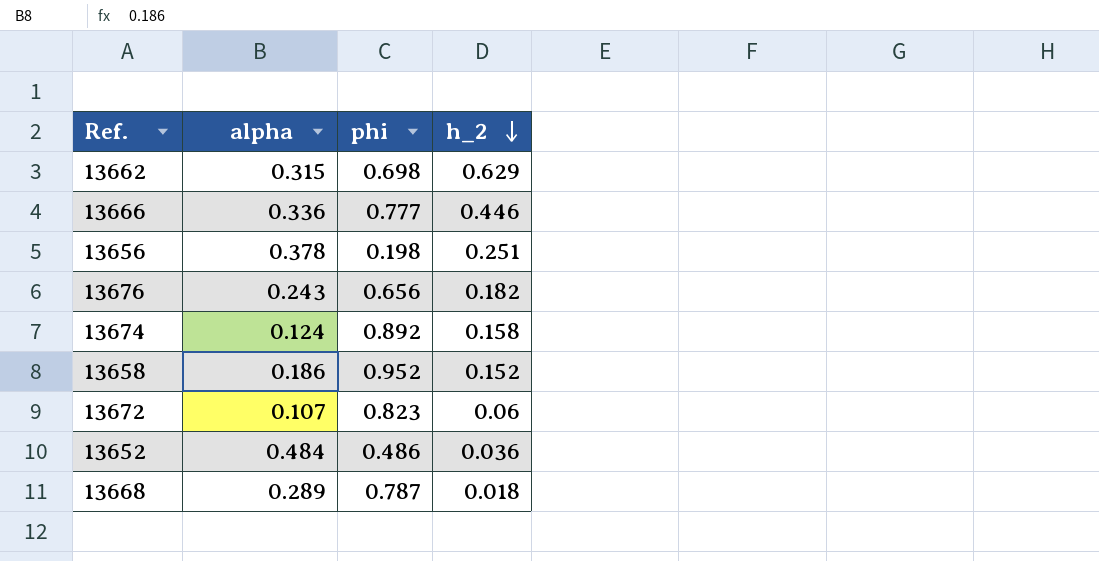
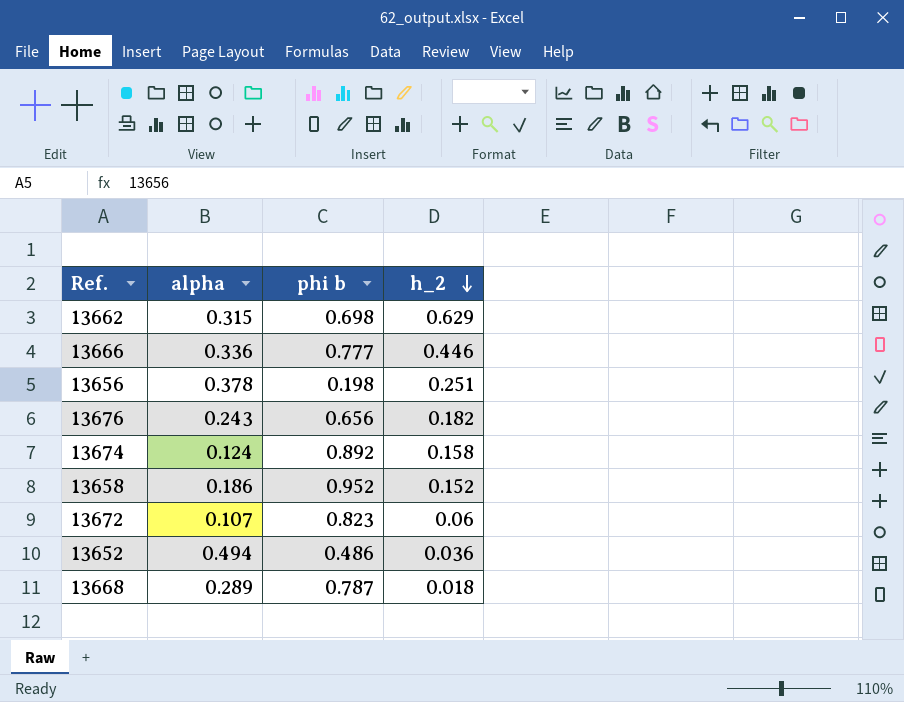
column name: phi -> phi b
13652 | alpha: 0.484 -> 0.494

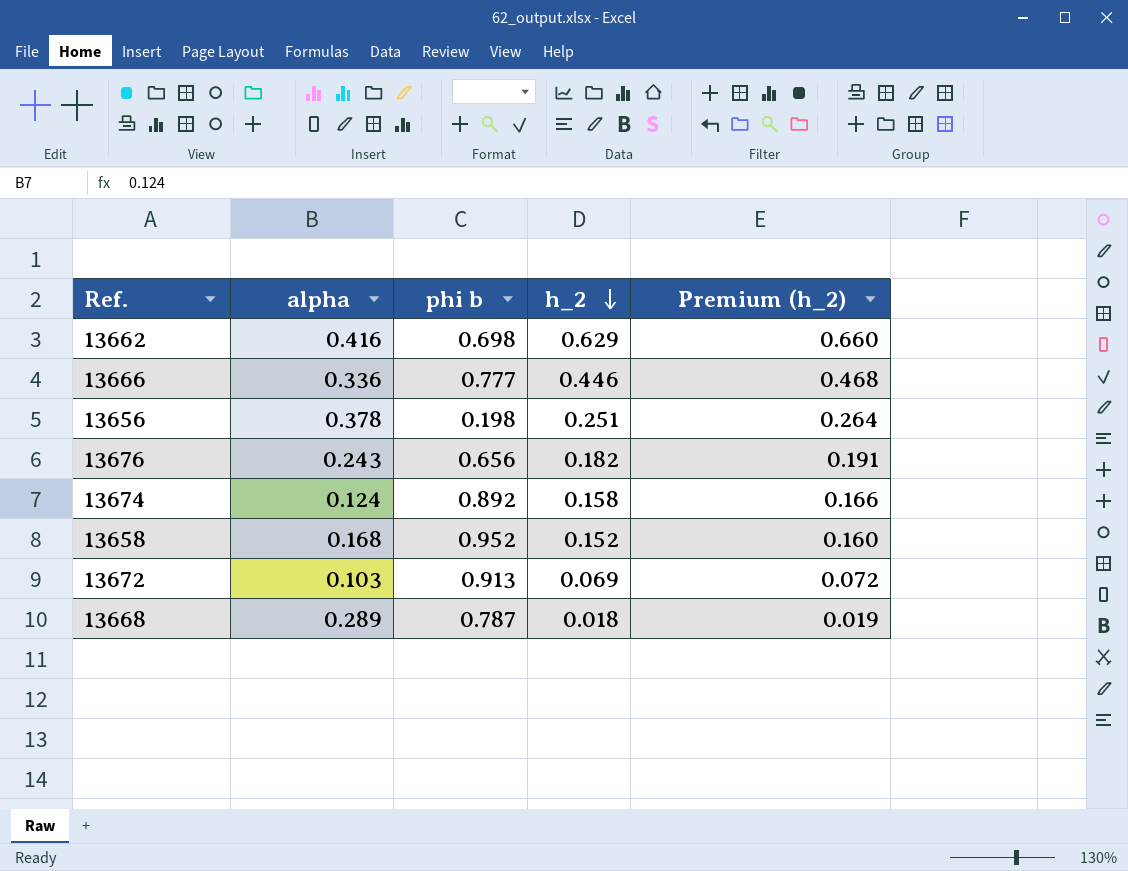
column Premium (h_2) | formula: none -> [h_2] * 1.05
row 13652: 0.494 | 0.486 | 0.036 -> none
13662 | alpha: 0.315 -> 0.416
13658 | alpha: 0.186 -> 0.168
13672 | alpha: 0.107 -> 0.103
13672 | phi b: 0.823 -> 0.913
13672 | h_2: 0.06 -> 0.069

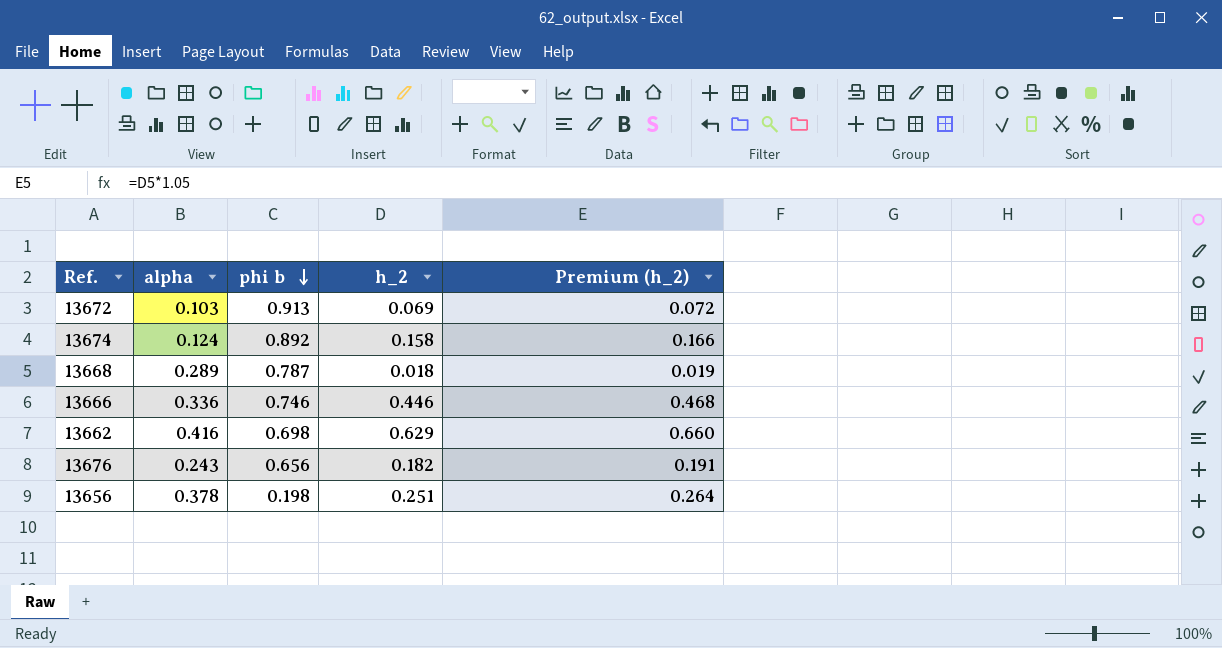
row order: h_2 descending -> phi b descending
row 13658: 0.168 | 0.952 | 0.152 | 0.160 -> none
13666 | phi b: 0.777 -> 0.746

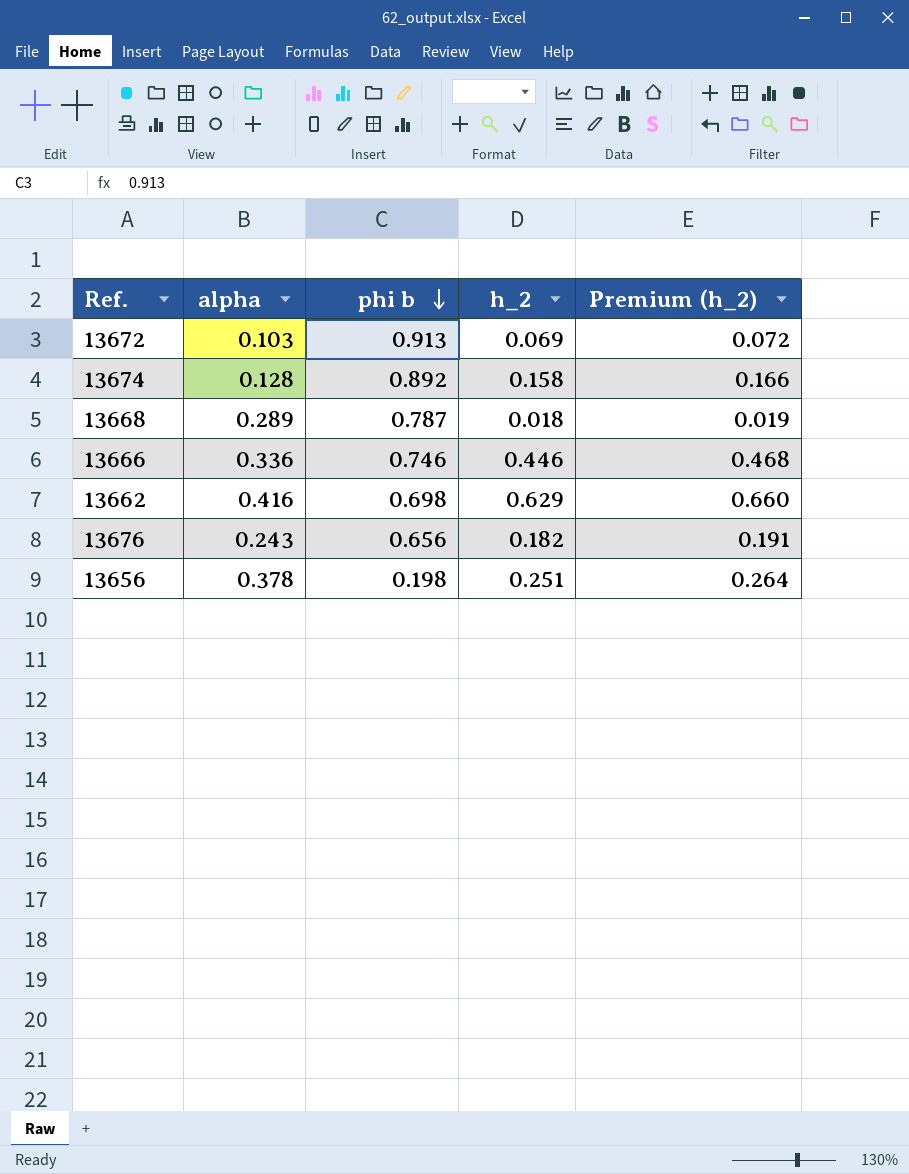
13674 | alpha: 0.124 -> 0.128

